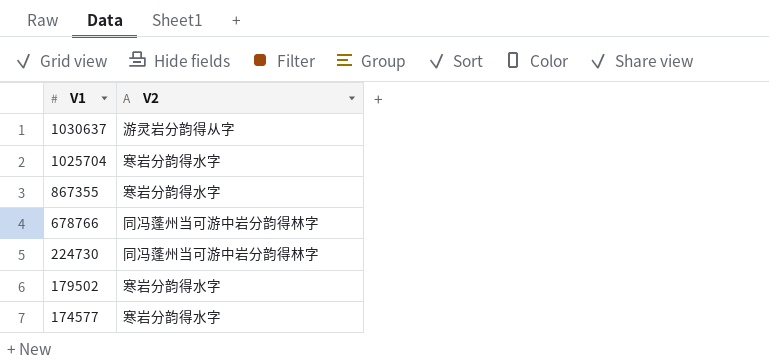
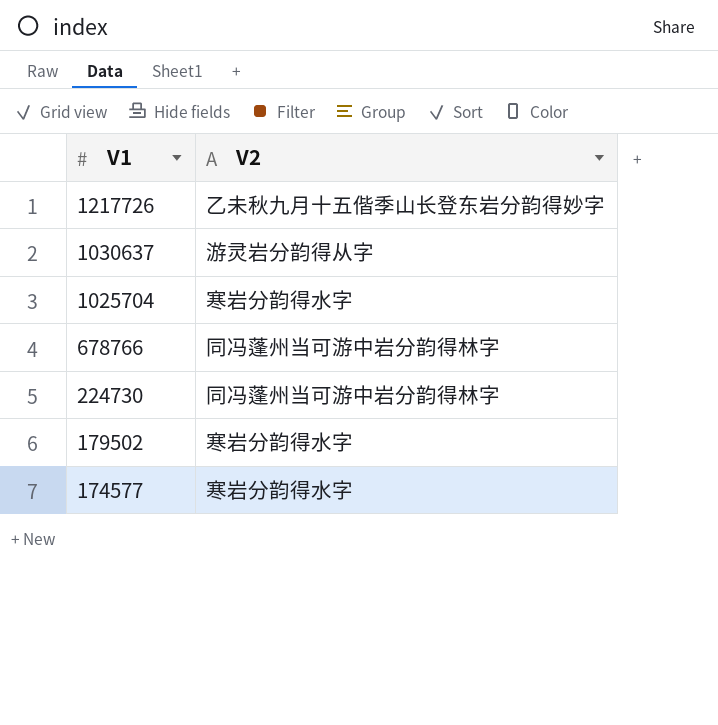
row 867355: 寒岩分韵得水字 -> none
row 1217726: none -> 乙未秋九月十五偕季山长登东岩分韵得妙字

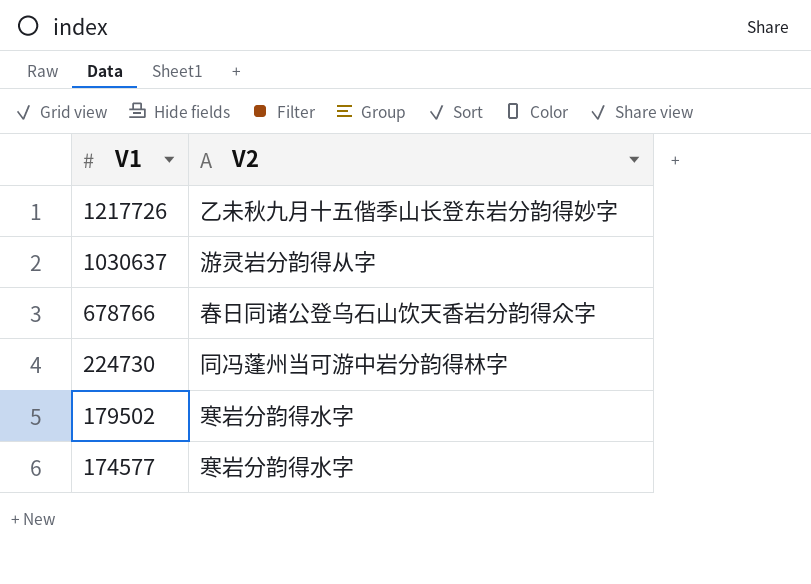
row 1025704: 寒岩分韵得水字 -> none
678766 | V2: 同冯蓬州当可游中岩分韵得林字 -> 春日同诸公登乌石山饮天香岩分韵得众字

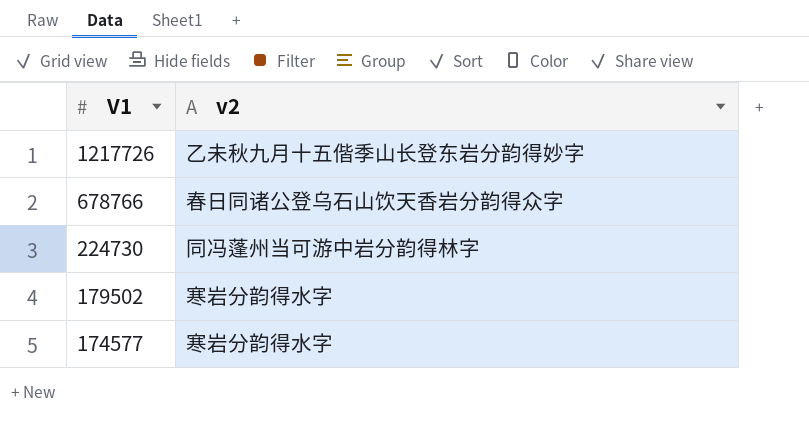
column name: V2 -> v2
row 1030637: 游灵岩分韵得从字 -> none

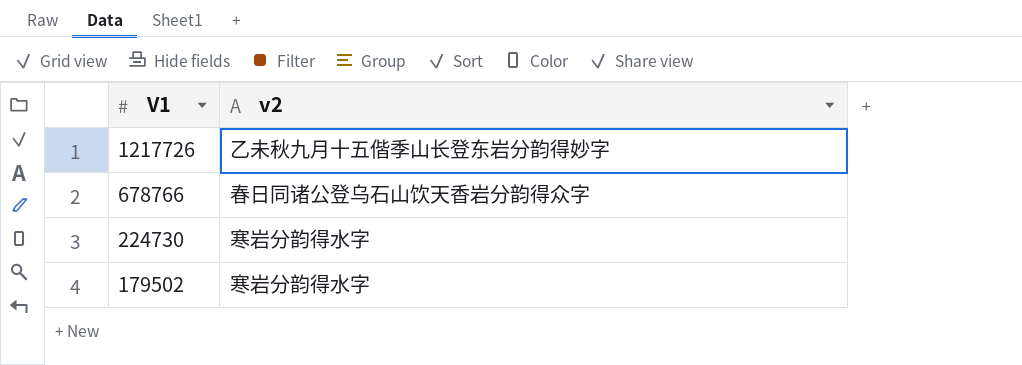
row 174577: 寒岩分韵得水字 -> none
224730 | v2: 同冯蓬州当可游中岩分韵得林字 -> 寒岩分韵得水字

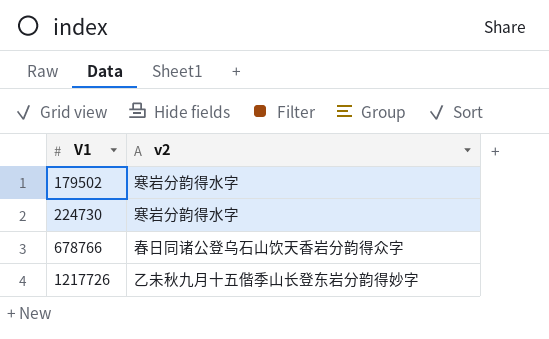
row order: V1 descending -> V1 ascending

